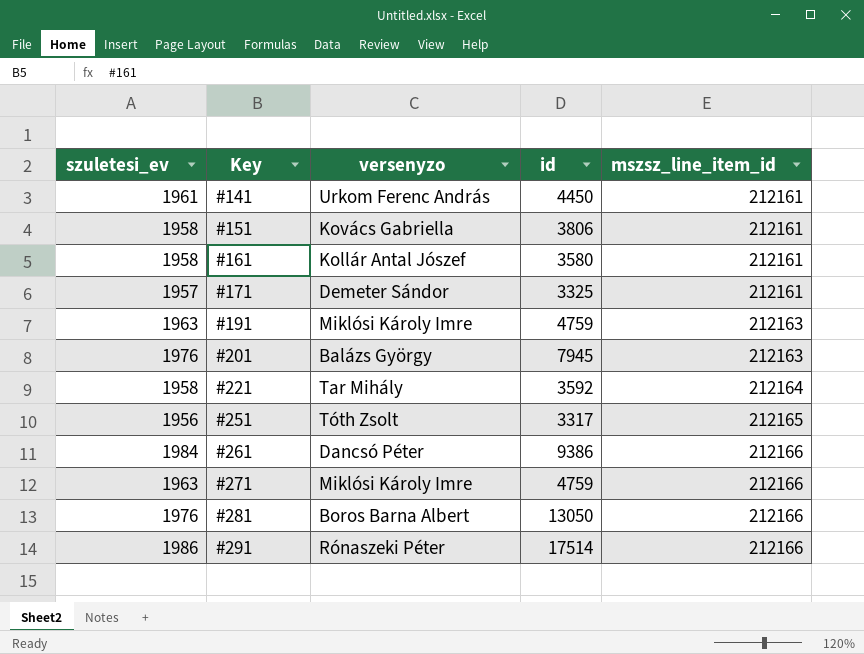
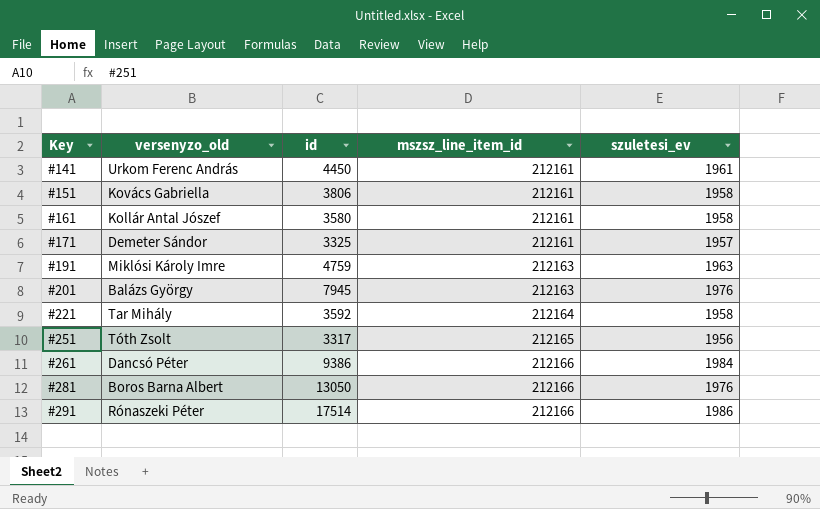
column name: versenyzo -> versenyzo_old
column szuletesi_ev | position: 1 -> 5
row #271: 1963 | Miklósi Károly Imre | 4759 | 212166 -> none

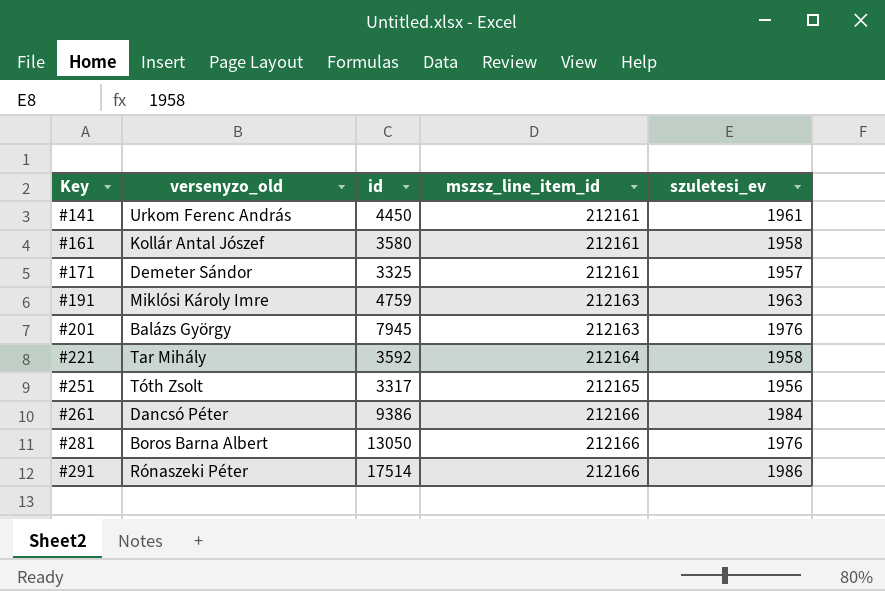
row #151: Kovács Gabriella | 3806 | 212161 | 1958 -> none

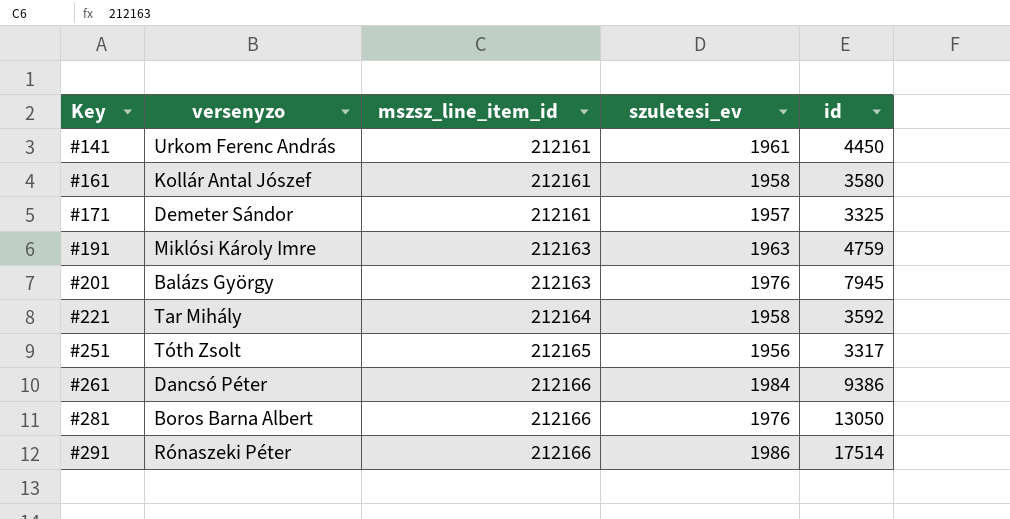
column name: versenyzo_old -> versenyzo
column id | position: 3 -> 5

